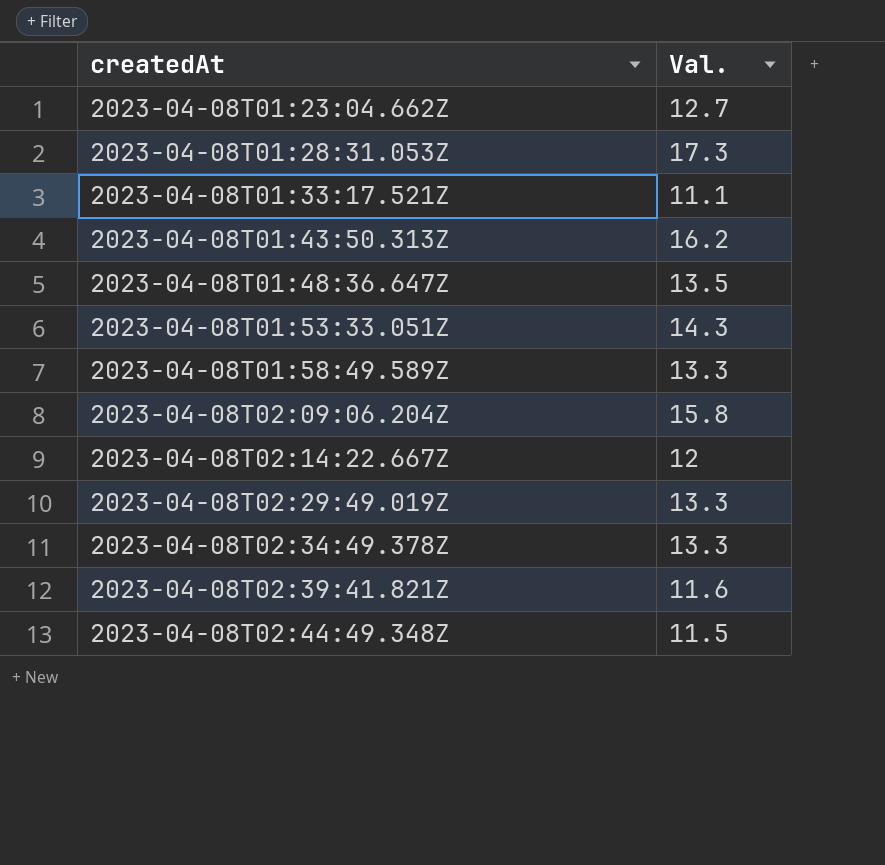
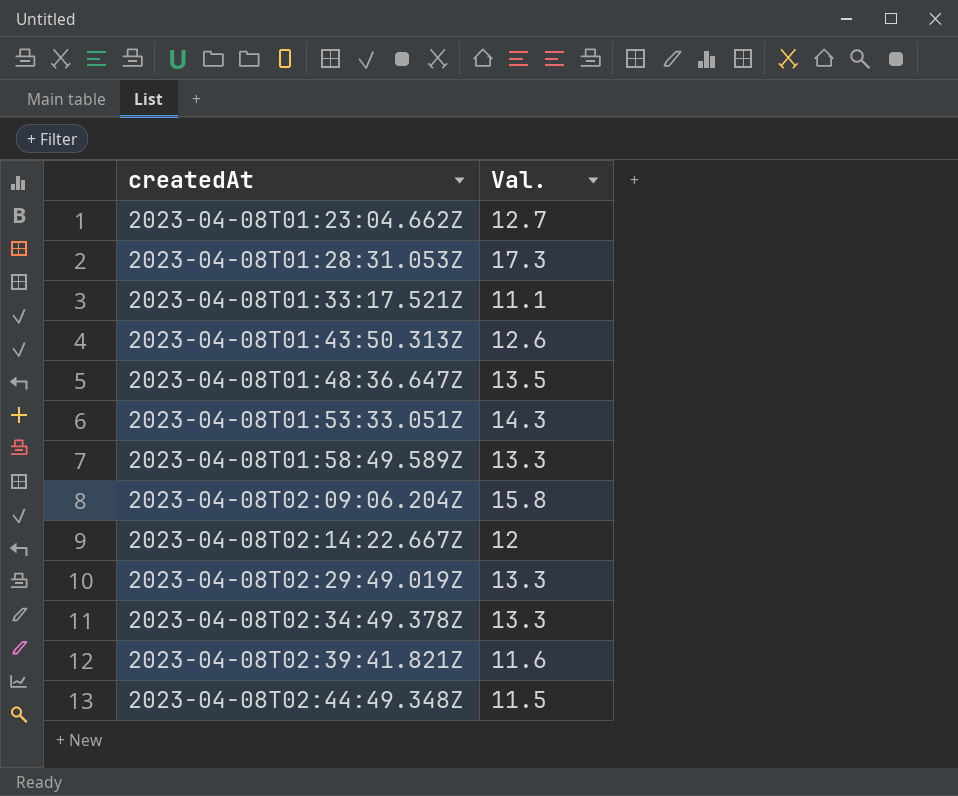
2023-04-08T01:43:50.313Z | Val.: 16.2 -> 12.6

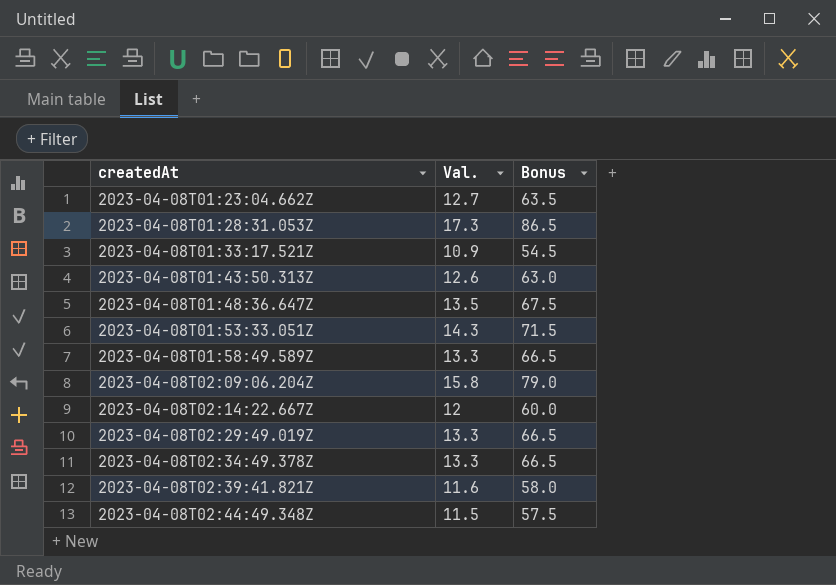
column Bonus | formula: none -> [Val.] * 5
2023-04-08T01:33:17.521Z | Val.: 11.1 -> 10.9

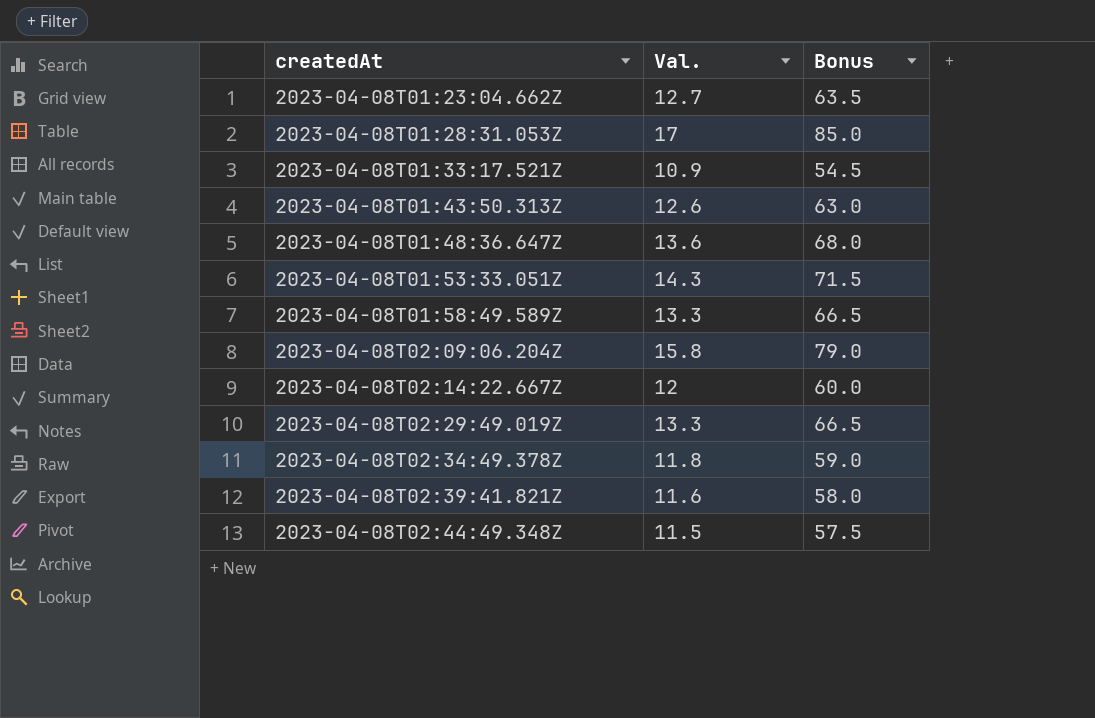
2023-04-08T01:28:31.053Z | Val.: 17.3 -> 17
2023-04-08T01:28:31.053Z | Bonus: 86.5 -> 85.0
2023-04-08T01:48:36.647Z | Val.: 13.5 -> 13.6
2023-04-08T01:48:36.647Z | Bonus: 67.5 -> 68.0
2023-04-08T02:34:49.378Z | Val.: 13.3 -> 11.8
2023-04-08T02:34:49.378Z | Bonus: 66.5 -> 59.0

